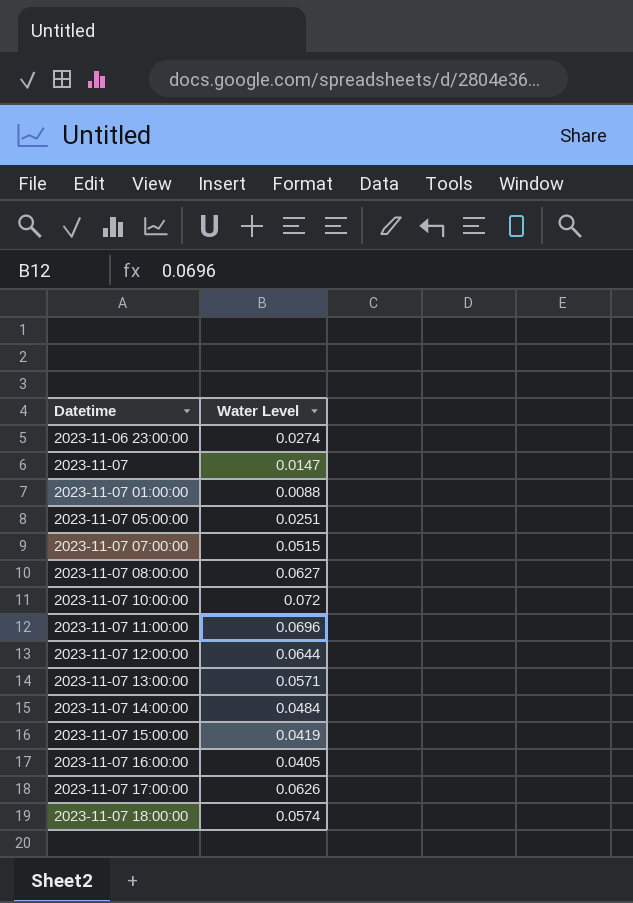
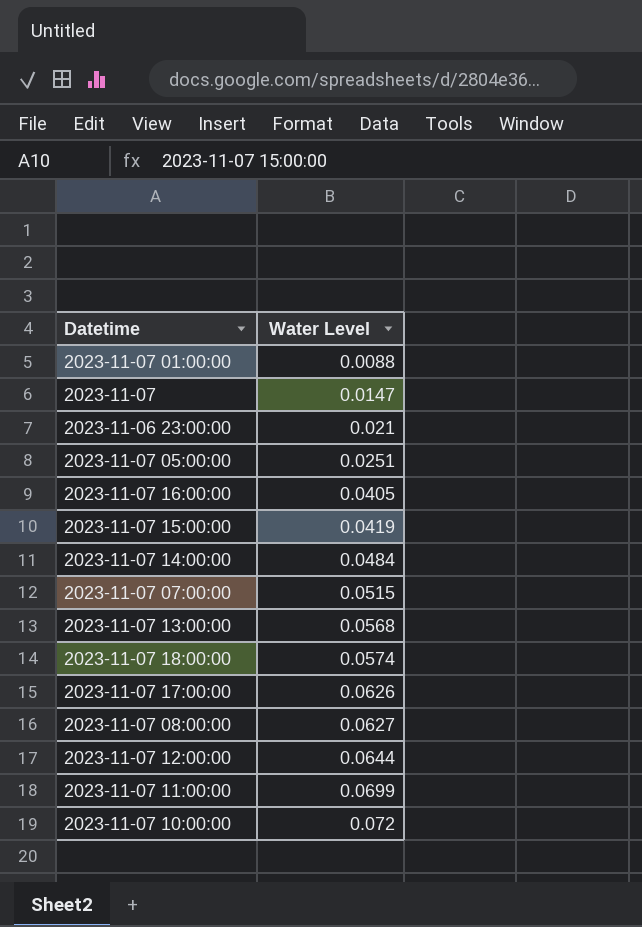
row order: Datetime ascending -> Water Level ascending
2023-11-06 23:00:00 | Water Level: 0.0274 -> 0.021
2023-11-07 13:00:00 | Water Level: 0.0571 -> 0.0568
2023-11-07 11:00:00 | Water Level: 0.0696 -> 0.0699

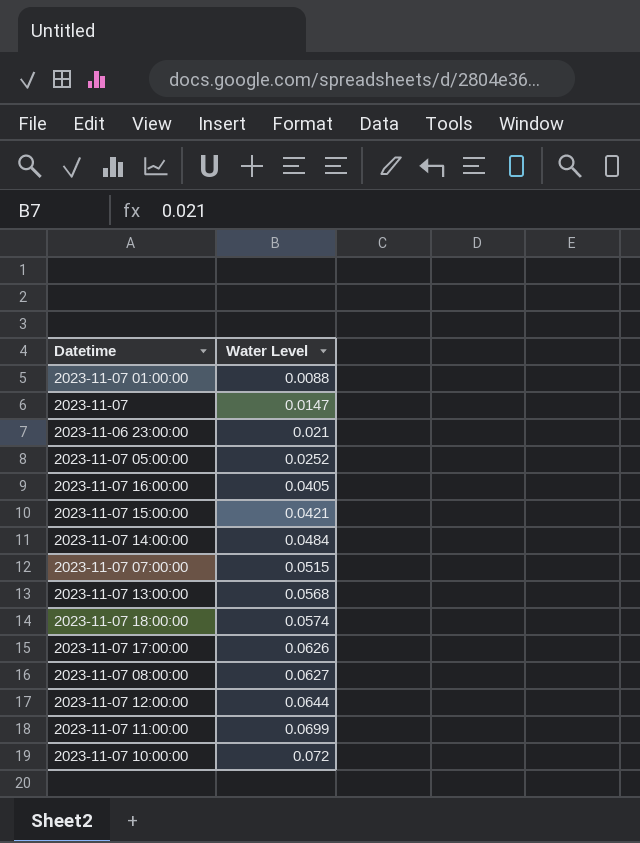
2023-11-07 05:00:00 | Water Level: 0.0251 -> 0.0252
2023-11-07 15:00:00 | Water Level: 0.0419 -> 0.0421

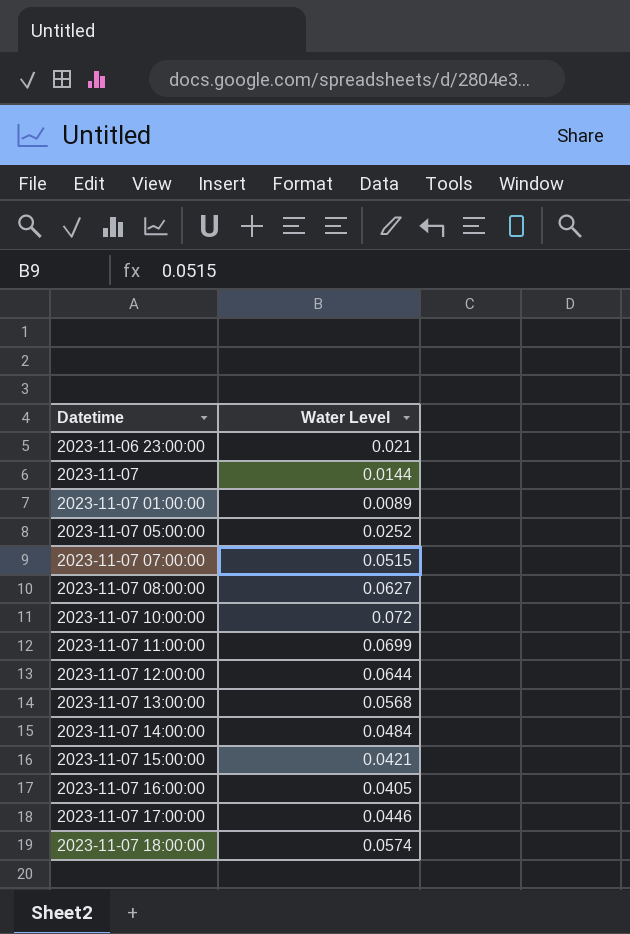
row order: Water Level ascending -> Datetime ascending
2023-11-07 | Water Level: 0.0147 -> 0.0144
2023-11-07 01:00:00 | Water Level: 0.0088 -> 0.0089
2023-11-07 17:00:00 | Water Level: 0.0626 -> 0.0446

